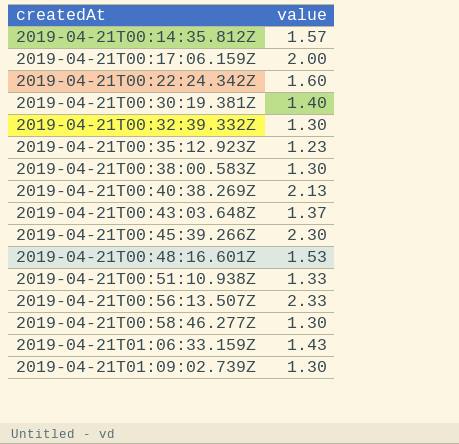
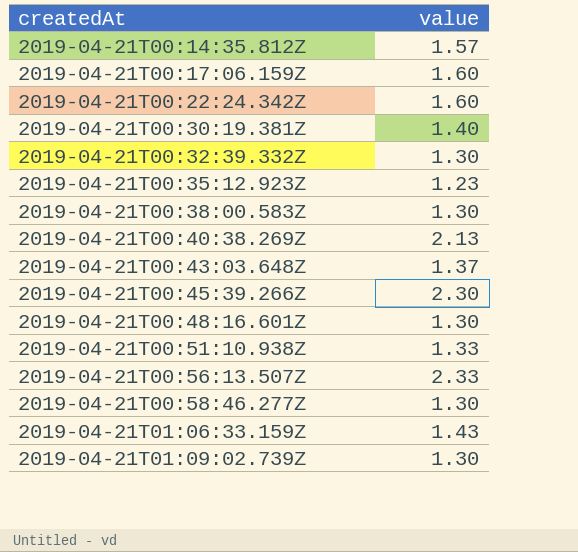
2019-04-21T00:17:06.159Z | value: 2.00 -> 1.60
2019-04-21T00:48:16.601Z | value: 1.53 -> 1.30

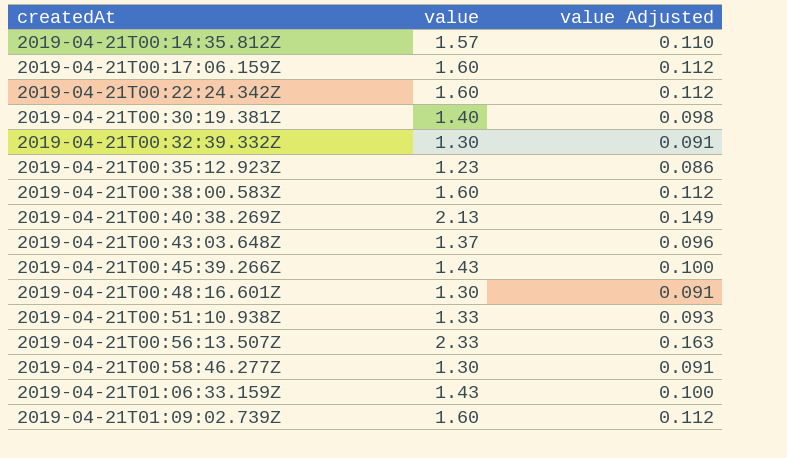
column value Adjusted | formula: none -> [value] * 0.07
2019-04-21T00:38:00.583Z | value: 1.30 -> 1.60
2019-04-21T00:45:39.266Z | value: 2.30 -> 1.43
2019-04-21T01:09:02.739Z | value: 1.30 -> 1.60

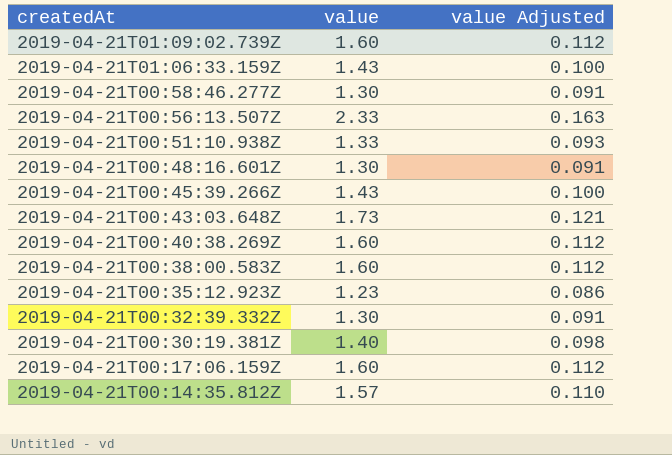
row order: createdAt ascending -> createdAt descending
row 2019-04-21T00:22:24.342Z: 1.60 | 0.112 -> none
2019-04-21T00:43:03.648Z | value: 1.37 -> 1.73
2019-04-21T00:43:03.648Z | value Adjusted: 0.096 -> 0.121
2019-04-21T00:40:38.269Z | value: 2.13 -> 1.60
2019-04-21T00:40:38.269Z | value Adjusted: 0.149 -> 0.112

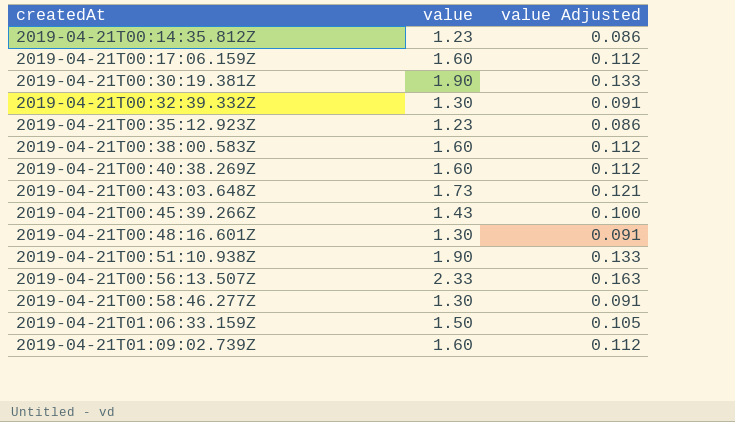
row order: createdAt descending -> createdAt ascending
2019-04-21T00:14:35.812Z | value: 1.57 -> 1.23
2019-04-21T00:14:35.812Z | value Adjusted: 0.110 -> 0.086
2019-04-21T00:30:19.381Z | value: 1.40 -> 1.90
2019-04-21T00:30:19.381Z | value Adjusted: 0.098 -> 0.133
2019-04-21T00:51:10.938Z | value: 1.33 -> 1.90
2019-04-21T00:51:10.938Z | value Adjusted: 0.093 -> 0.133
2019-04-21T01:06:33.159Z | value: 1.43 -> 1.50
2019-04-21T01:06:33.159Z | value Adjusted: 0.100 -> 0.105

